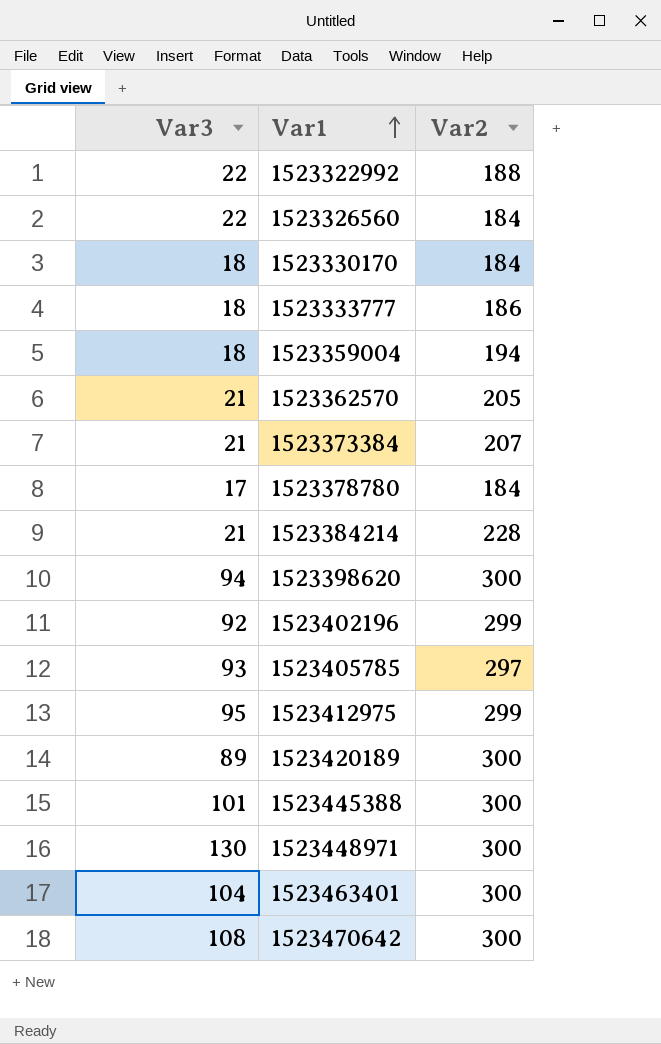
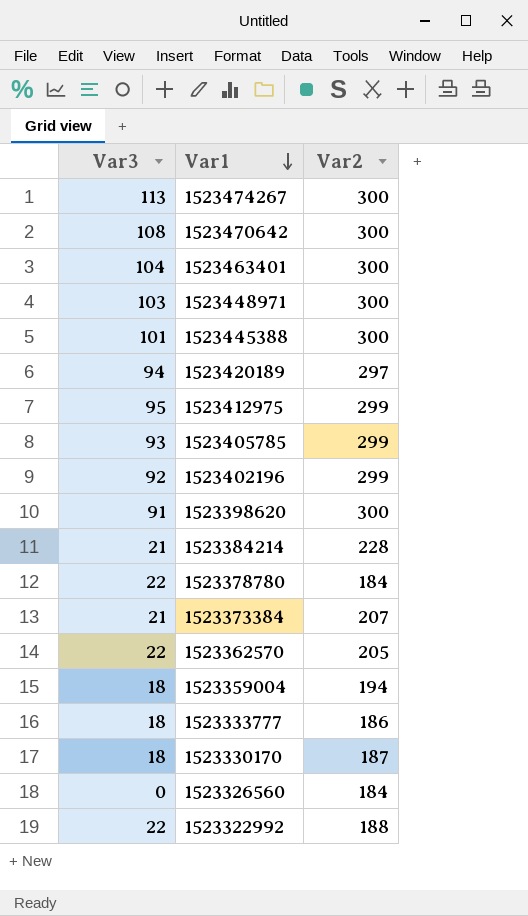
row order: Var1 ascending -> Var1 descending
row 1523474267: none -> 113 | 300
1523448971 | Var3: 130 -> 103
1523420189 | Var3: 89 -> 94
1523420189 | Var2: 300 -> 297
1523405785 | Var2: 297 -> 299
1523398620 | Var3: 94 -> 91
1523378780 | Var3: 17 -> 22
1523362570 | Var3: 21 -> 22
1523330170 | Var2: 184 -> 187
1523326560 | Var3: 22 -> 0

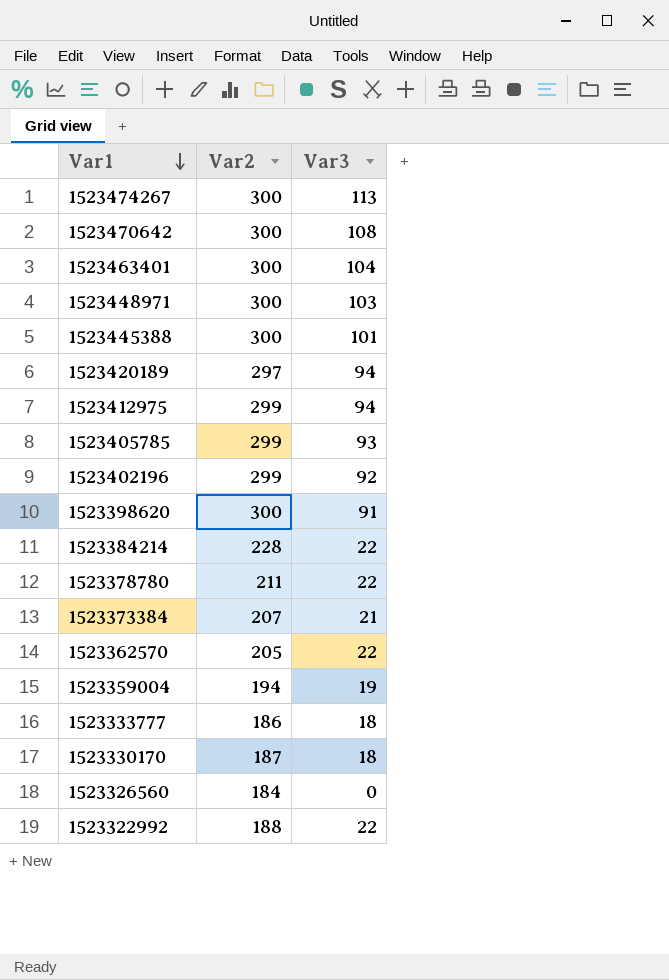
column Var3 | position: 1 -> 3
1523412975 | Var3: 95 -> 94
1523384214 | Var3: 21 -> 22
1523378780 | Var2: 184 -> 211
1523359004 | Var3: 18 -> 19

